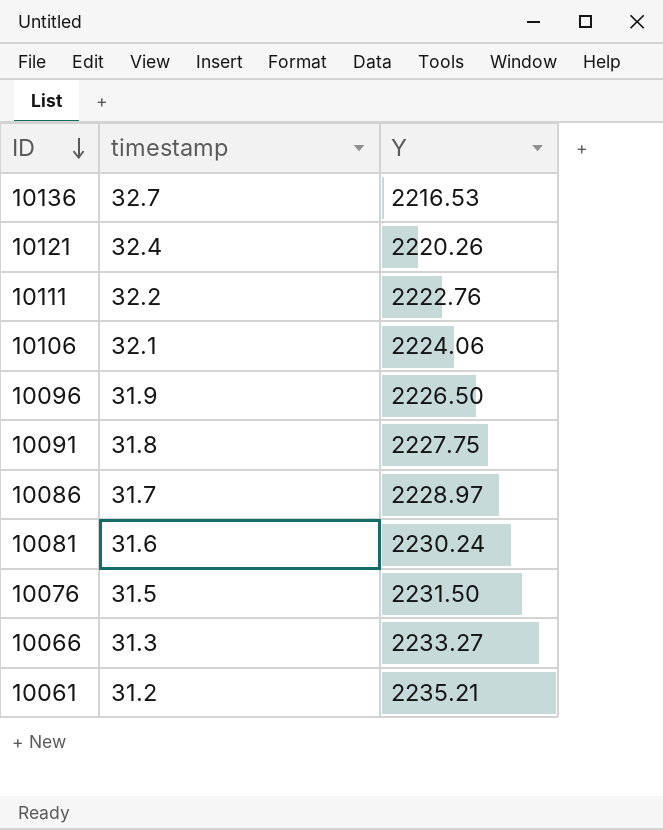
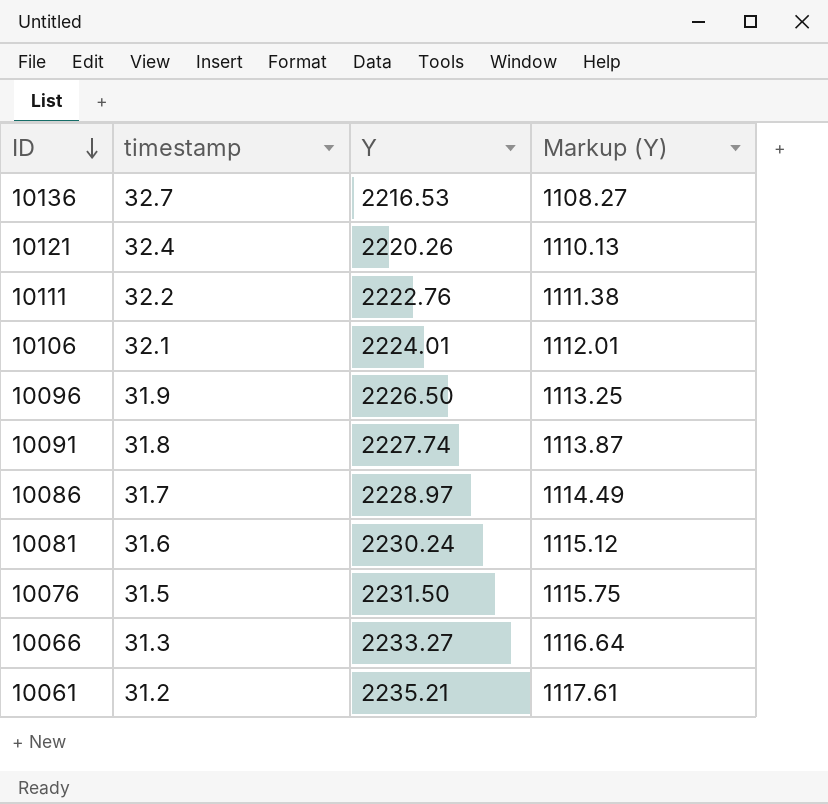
column Markup (Y) | formula: none -> [Y] * 0.5
10106 | Y: 2224.06 -> 2224.01
10091 | Y: 2227.75 -> 2227.74

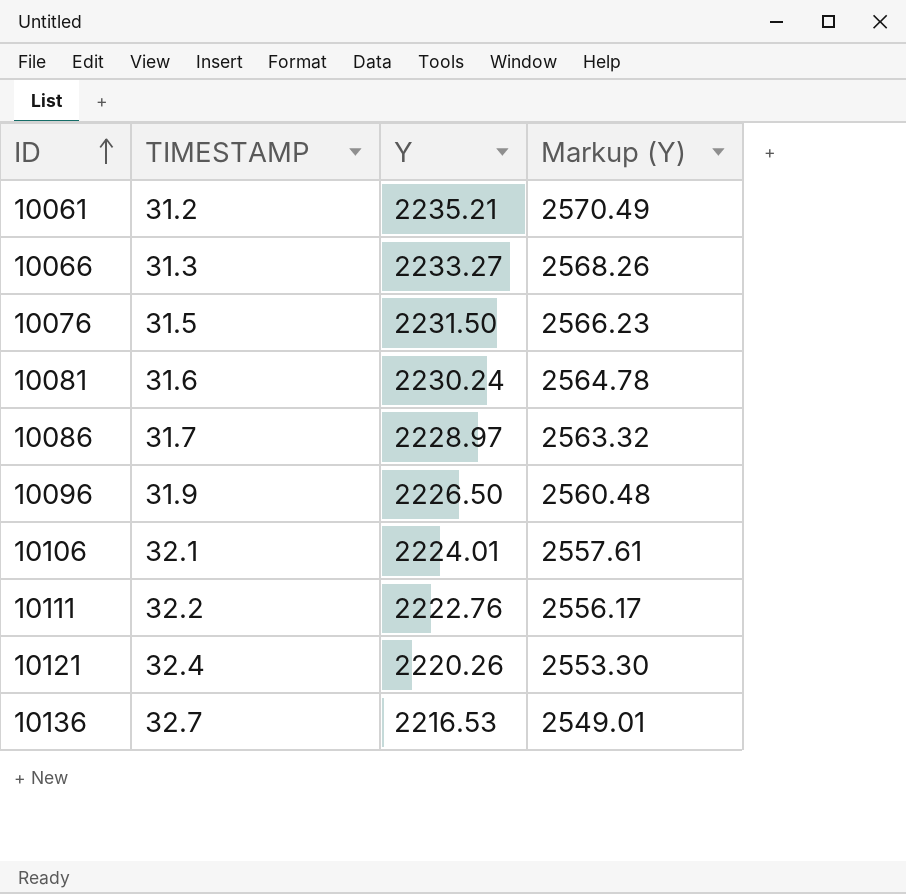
row order: ID descending -> ID ascending
column name: timestamp -> TIMESTAMP
column Markup (Y) | formula: [Y] * 0.5 -> [Y] * 1.15
row 10091: 31.8 | 2227.74 | 1113.87 -> none

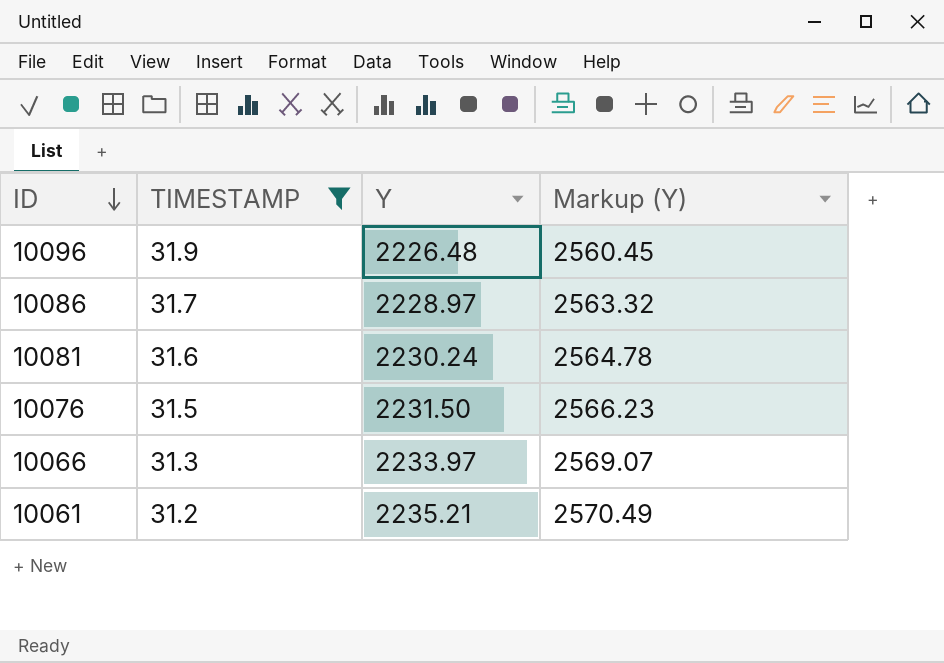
filter: none -> TIMESTAMP <= 31.9
row order: ID ascending -> ID descending
10096 | Y: 2226.50 -> 2226.48
10096 | Markup (Y): 2560.48 -> 2560.45
10066 | Y: 2233.27 -> 2233.97
10066 | Markup (Y): 2568.26 -> 2569.07

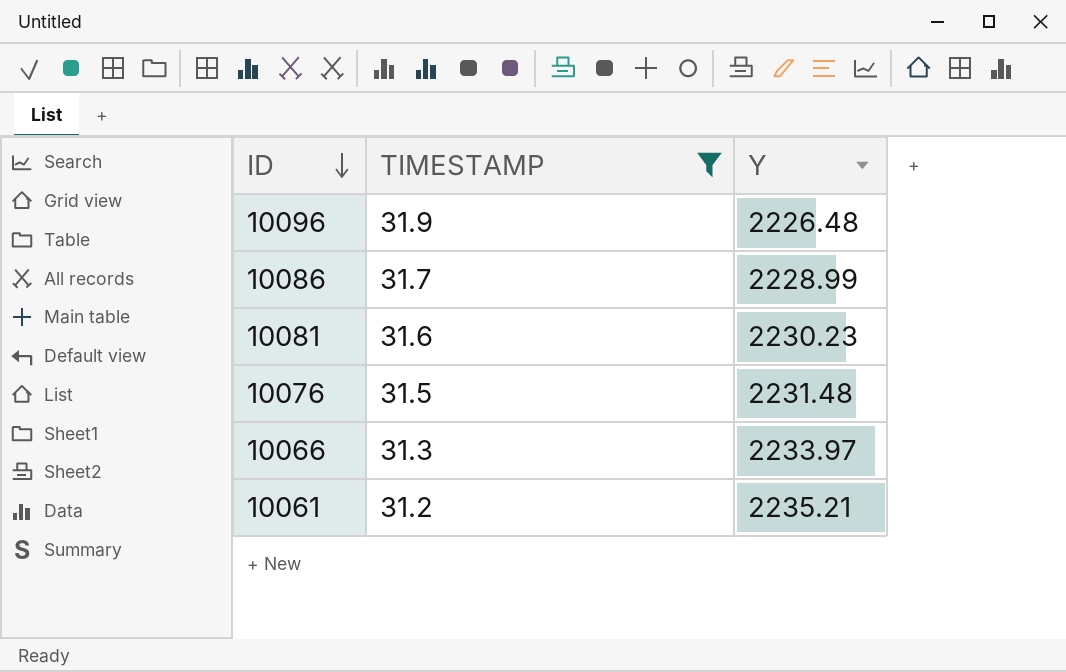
column Markup (Y) | formula: [Y] * 1.15 -> none
10086 | Y: 2228.97 -> 2228.99
10081 | Y: 2230.24 -> 2230.23
10076 | Y: 2231.50 -> 2231.48

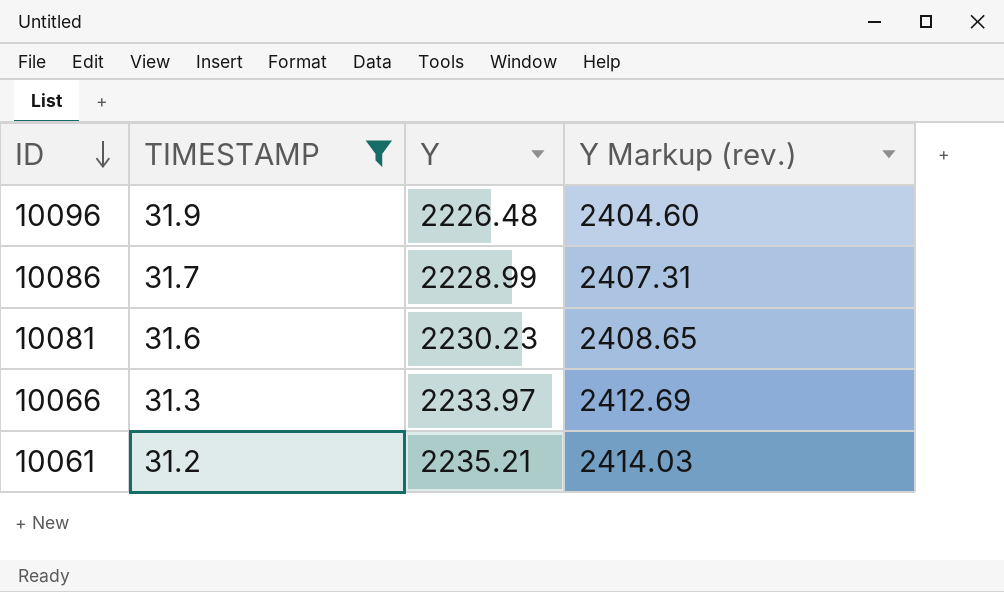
column Y Markup (rev.) | formula: none -> [Y] * 1.08
row 10076: 31.5 | 2231.48 -> none

